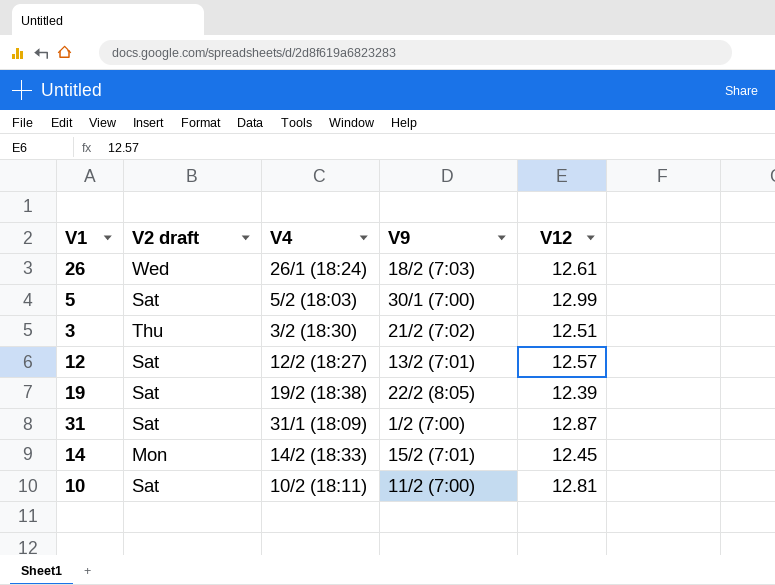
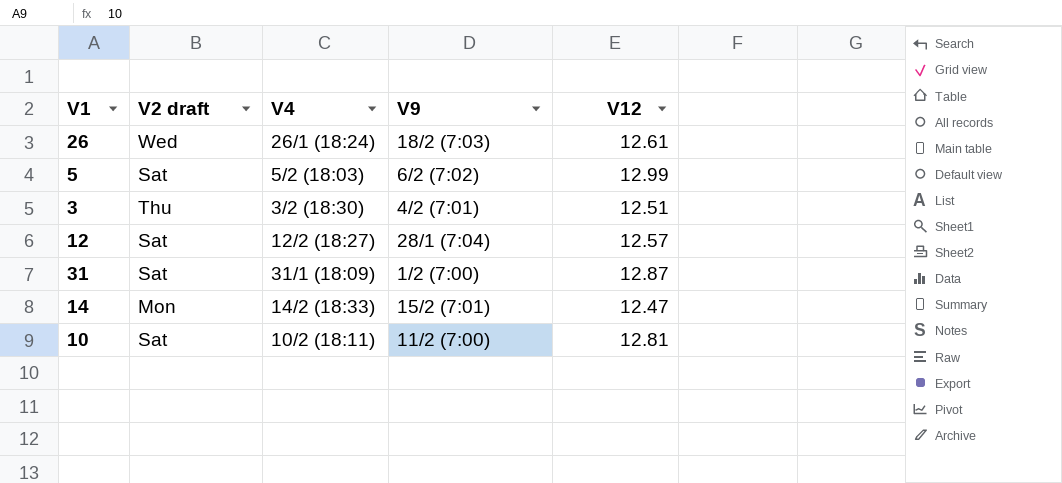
row 19: Sat | 19/2 (18:38) | 22/2 (8:05) | 12.39 -> none
5 | V9: 30/1 (7:00) -> 6/2 (7:02)
3 | V9: 21/2 (7:02) -> 4/2 (7:01)
12 | V9: 13/2 (7:01) -> 28/1 (7:04)
14 | V12: 12.45 -> 12.47

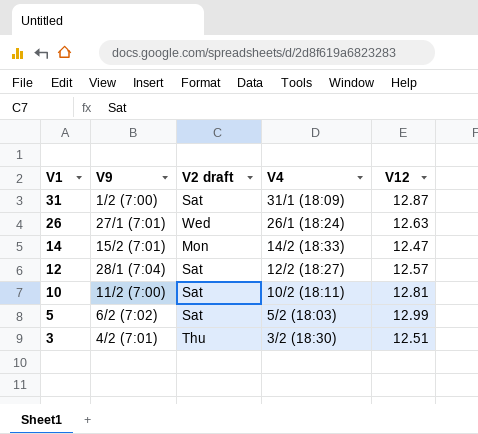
row order: none -> V1 descending
column V9 | position: 4 -> 2
26 | V9: 18/2 (7:03) -> 27/1 (7:01)
26 | V12: 12.61 -> 12.63

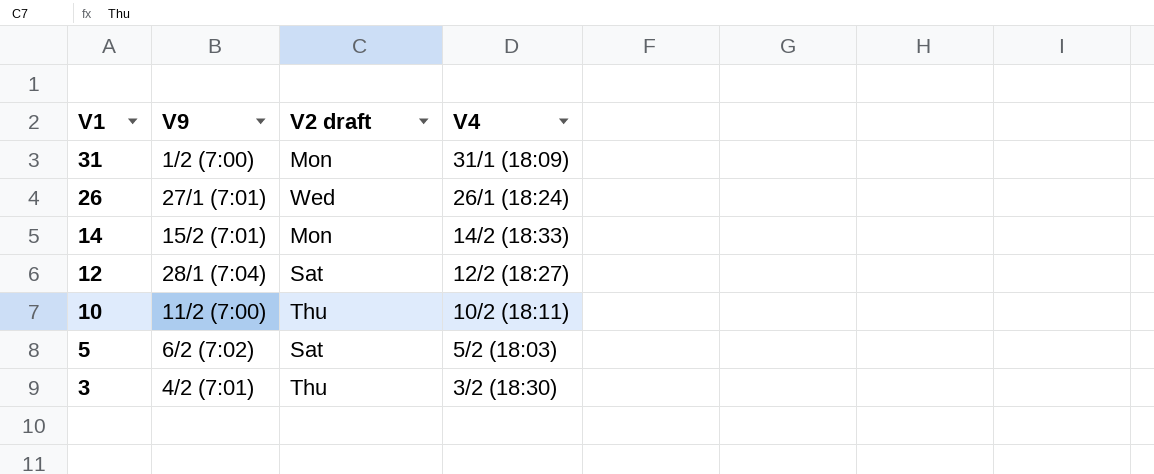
column V12 | position: 5 -> none
31 | V2 draft: Sat -> Mon
10 | V2 draft: Sat -> Thu

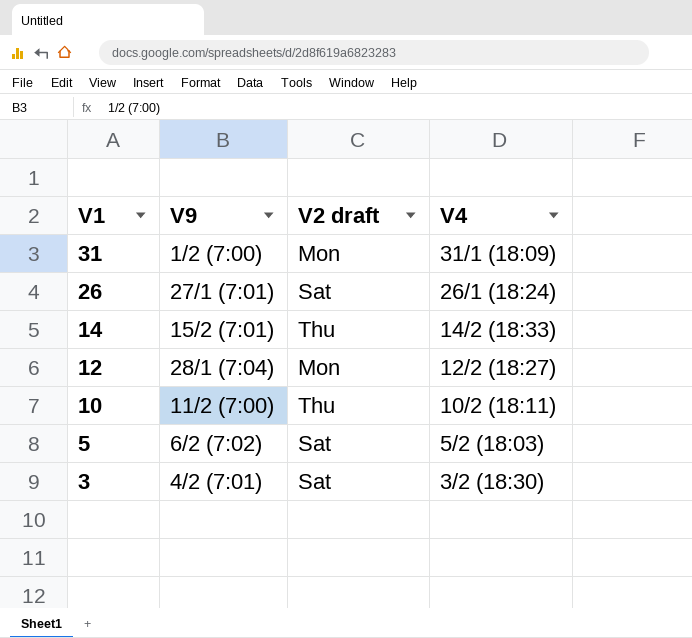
26 | V2 draft: Wed -> Sat
14 | V2 draft: Mon -> Thu
12 | V2 draft: Sat -> Mon
3 | V2 draft: Thu -> Sat

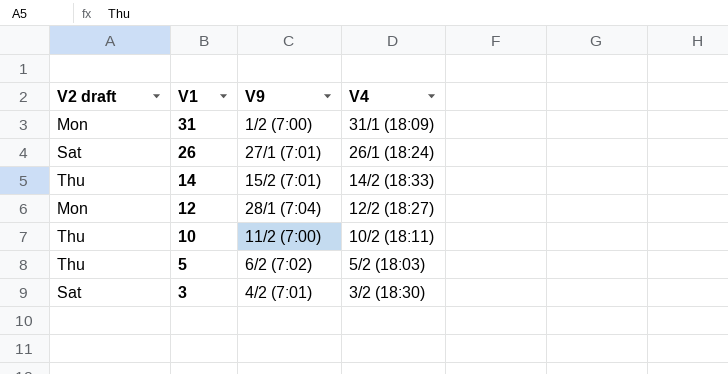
column V2 draft | position: 3 -> 1
5 | V2 draft: Sat -> Thu

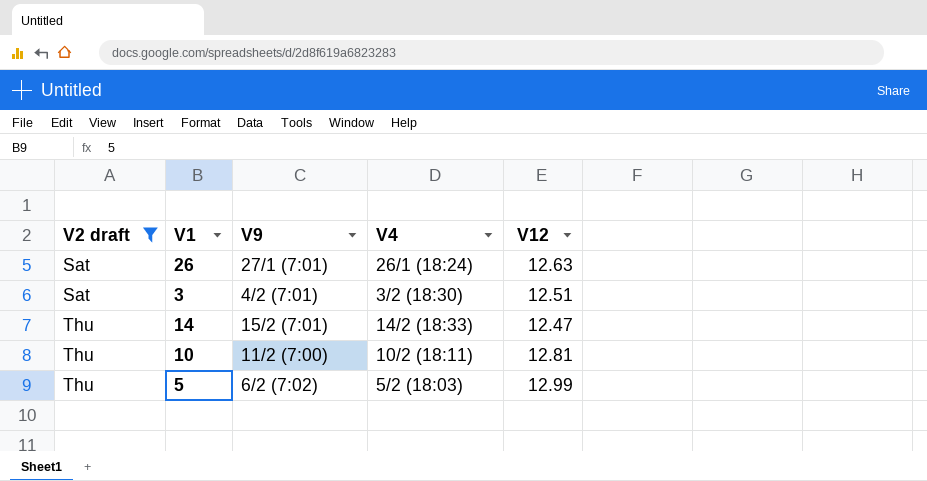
filter: none -> V2 draft != Mon
row order: V1 descending -> V2 draft ascending
column V12 | position: none -> 5

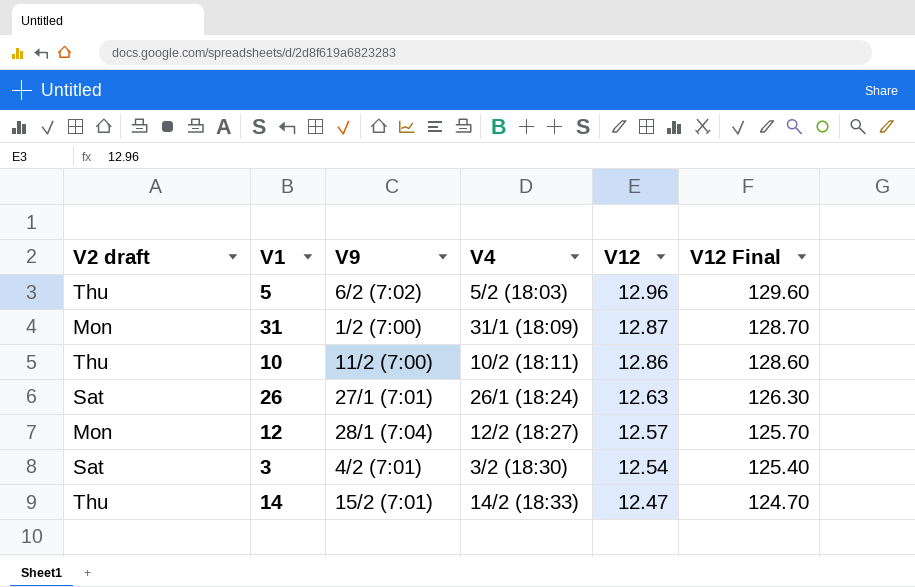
filter: V2 draft != Mon -> none
row order: V2 draft ascending -> V12 descending
column V12 Final | formula: none -> [V12] * 10
5 | V12: 12.99 -> 12.96
10 | V12: 12.81 -> 12.86
3 | V12: 12.51 -> 12.54

